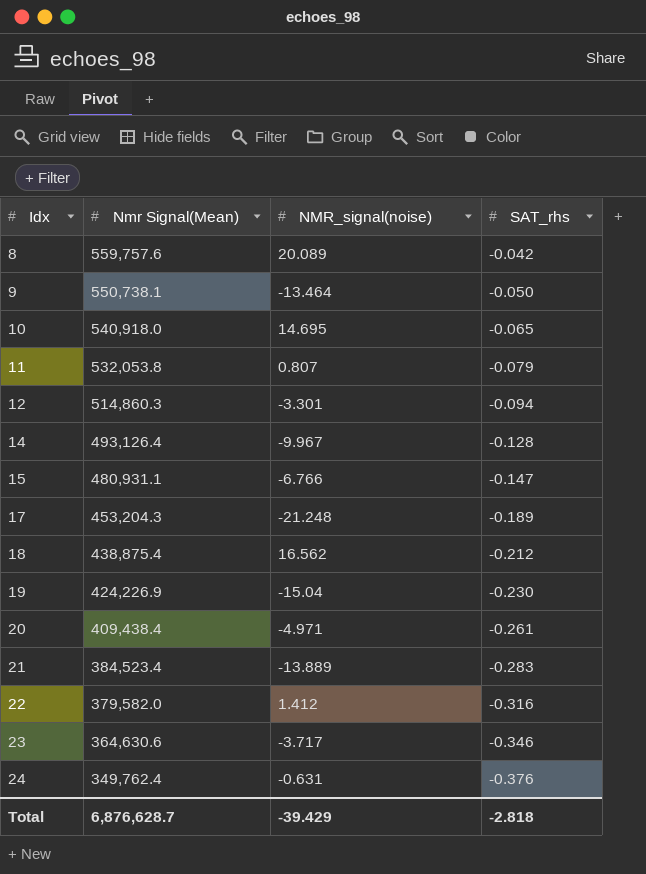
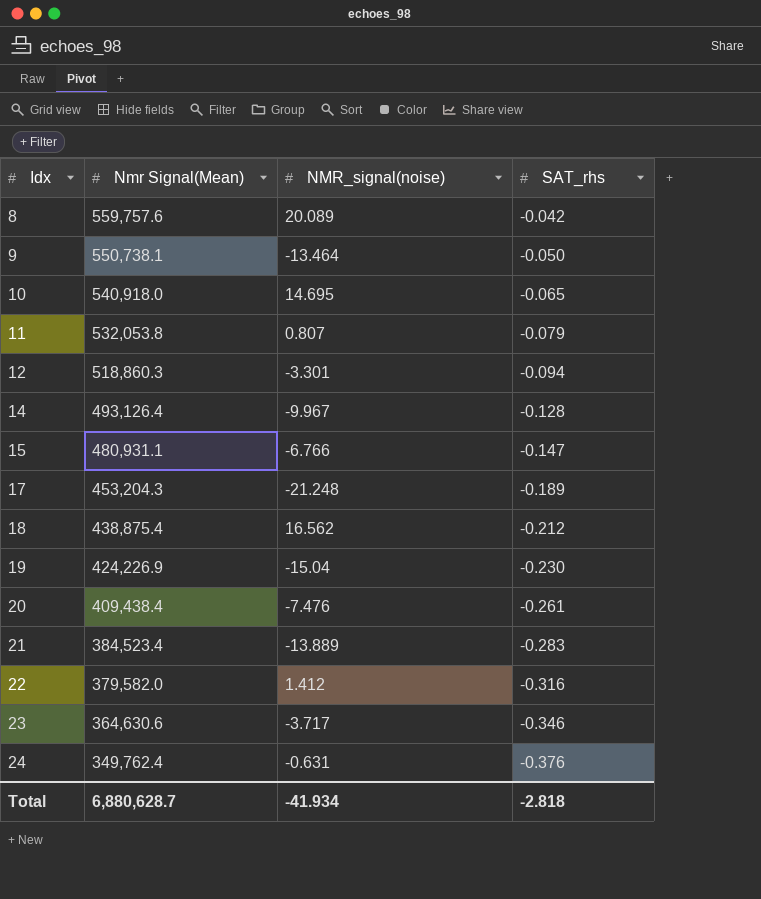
12 | Nmr Signal(Mean): 514,860.3 -> 518,860.3
20 | NMR_signal(noise): -4.971 -> -7.476
Total | Nmr Signal(Mean): 6,876,628.7 -> 6,880,628.7
Total | NMR_signal(noise): -39.429 -> -41.934

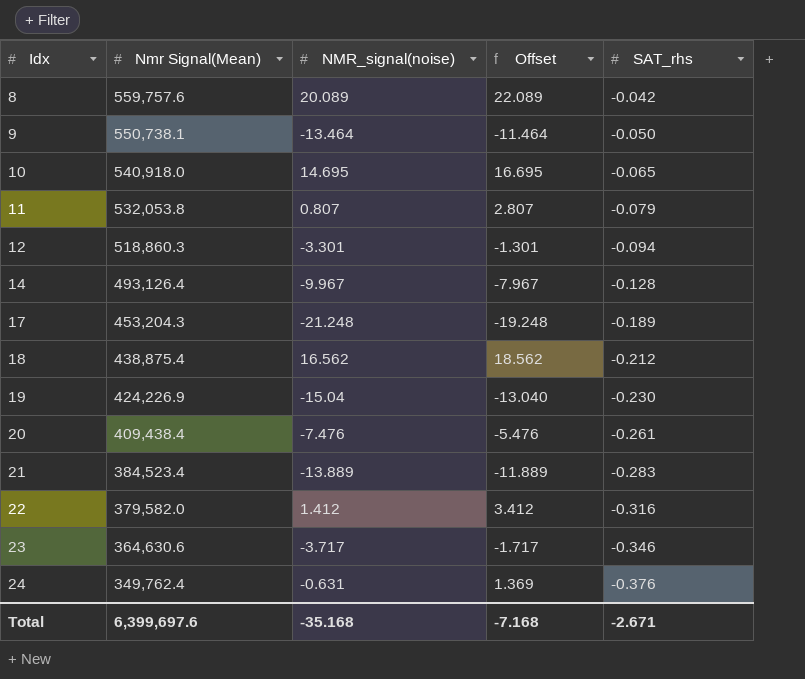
column Offset | formula: none -> [NMR_signal(noise)] + 2
row 15: 480,931.1 | -6.766 | -0.147 -> none
Total | Nmr Signal(Mean): 6,880,628.7 -> 6,399,697.6
Total | NMR_signal(noise): -41.934 -> -35.168
Total | SAT_rhs: -2.818 -> -2.671

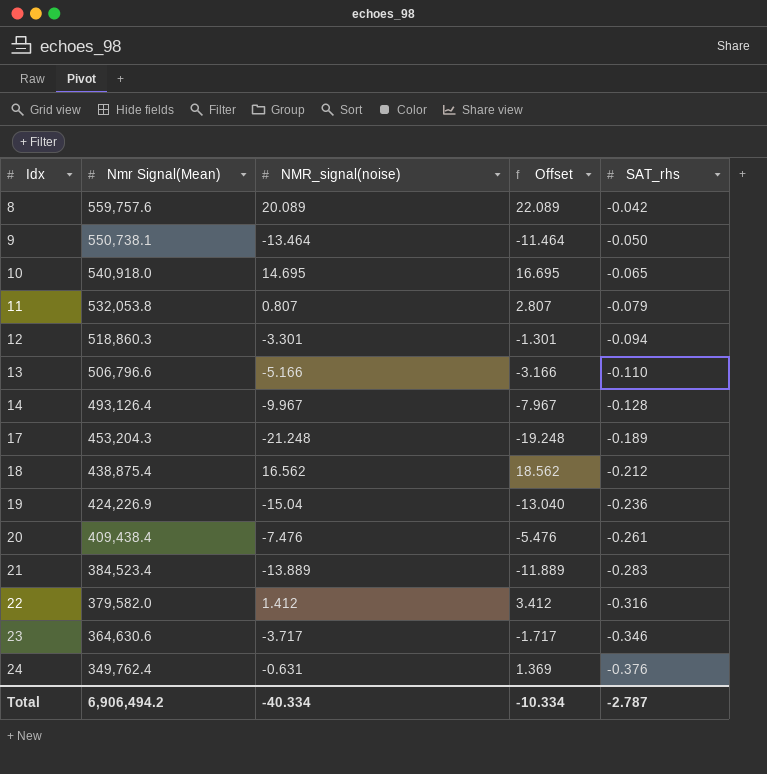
row 13: none -> 506,796.6 | -5.166 | -3.166 | -0.110
19 | SAT_rhs: -0.230 -> -0.236
Total | Nmr Signal(Mean): 6,399,697.6 -> 6,906,494.2
Total | NMR_signal(noise): -35.168 -> -40.334
Total | Offset: -7.168 -> -10.334
Total | SAT_rhs: -2.671 -> -2.787

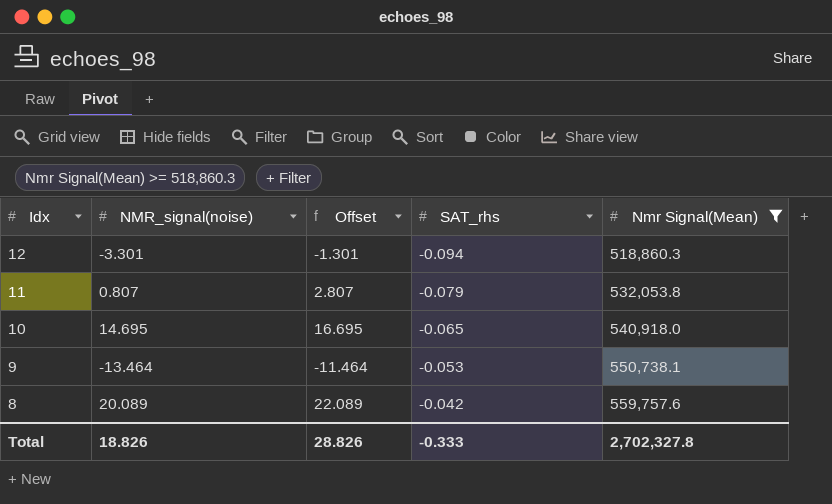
filter: none -> Nmr Signal(Mean) >= 518,860.3
row order: Idx ascending -> Idx descending
column Nmr Signal(Mean) | position: 2 -> 5
9 | SAT_rhs: -0.050 -> -0.053
Total | NMR_signal(noise): -40.334 -> 18.826
Total | Offset: -10.334 -> 28.826
Total | SAT_rhs: -2.787 -> -0.333
Total | Nmr Signal(Mean): 6,906,494.2 -> 2,702,327.8

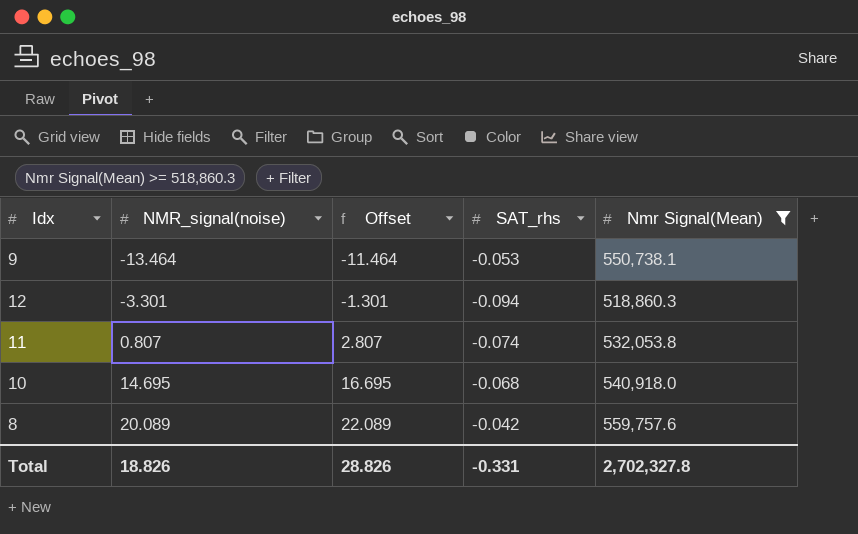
row order: Idx descending -> NMR_signal(noise) ascending
11 | SAT_rhs: -0.079 -> -0.074
10 | SAT_rhs: -0.065 -> -0.068
Total | SAT_rhs: -0.333 -> -0.331

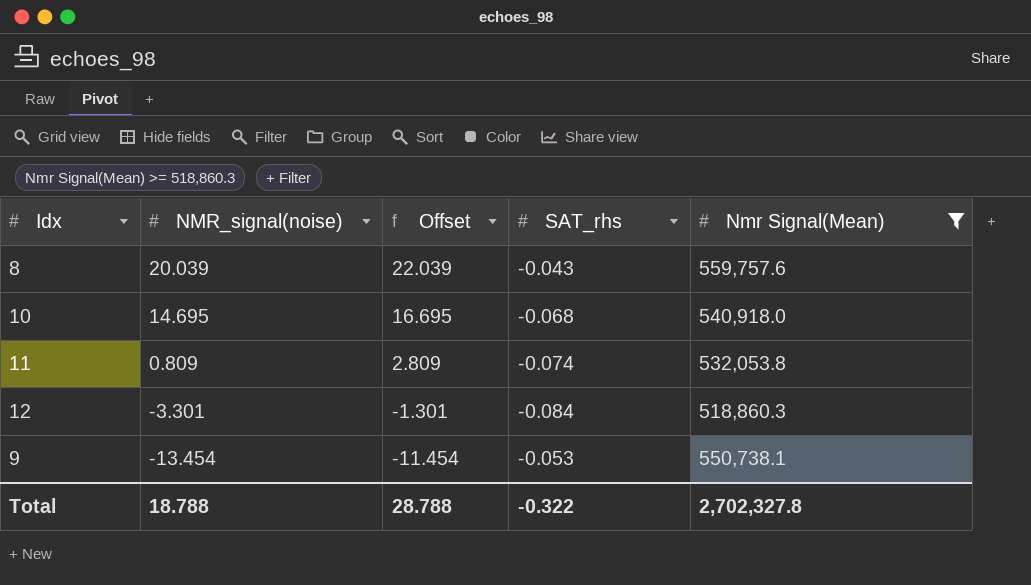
row order: NMR_signal(noise) ascending -> NMR_signal(noise) descending
8 | NMR_signal(noise): 20.089 -> 20.039
8 | Offset: 22.089 -> 22.039
8 | SAT_rhs: -0.042 -> -0.043
11 | NMR_signal(noise): 0.807 -> 0.809
11 | Offset: 2.807 -> 2.809
12 | SAT_rhs: -0.094 -> -0.084
9 | NMR_signal(noise): -13.464 -> -13.454
9 | Offset: -11.464 -> -11.454
Total | NMR_signal(noise): 18.826 -> 18.788
Total | Offset: 28.826 -> 28.788
Total | SAT_rhs: -0.331 -> -0.322

